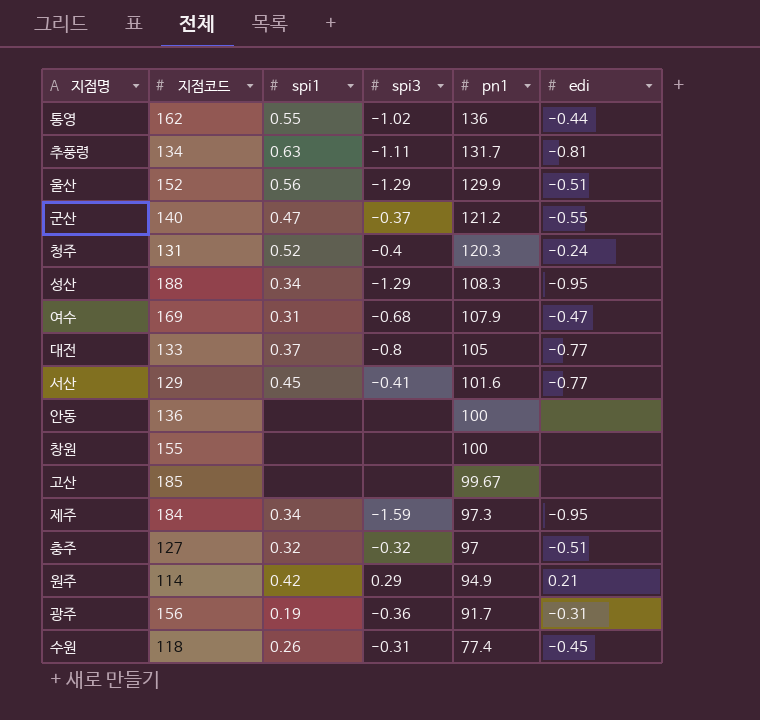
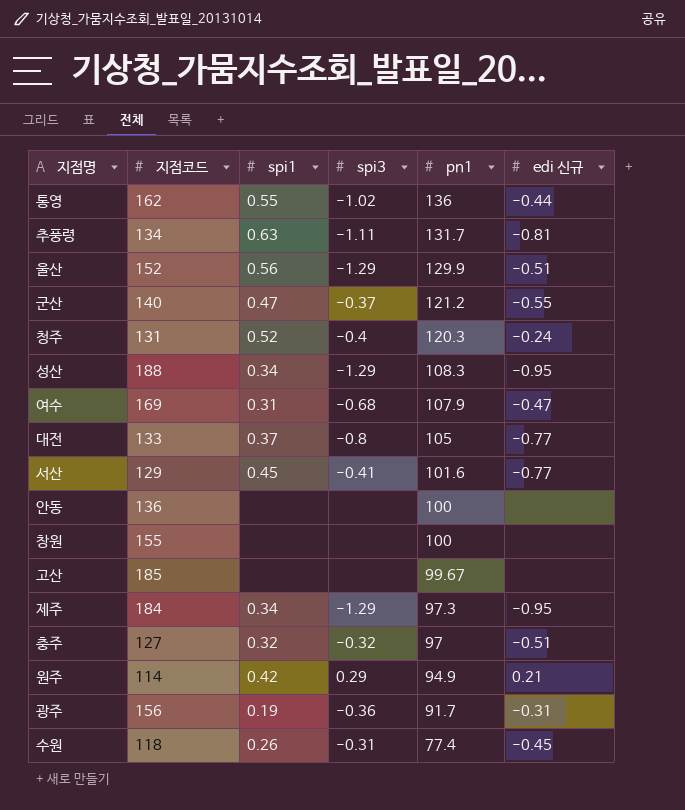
column name: edi -> edi 신규
제주 | spi3: -1.59 -> -1.29

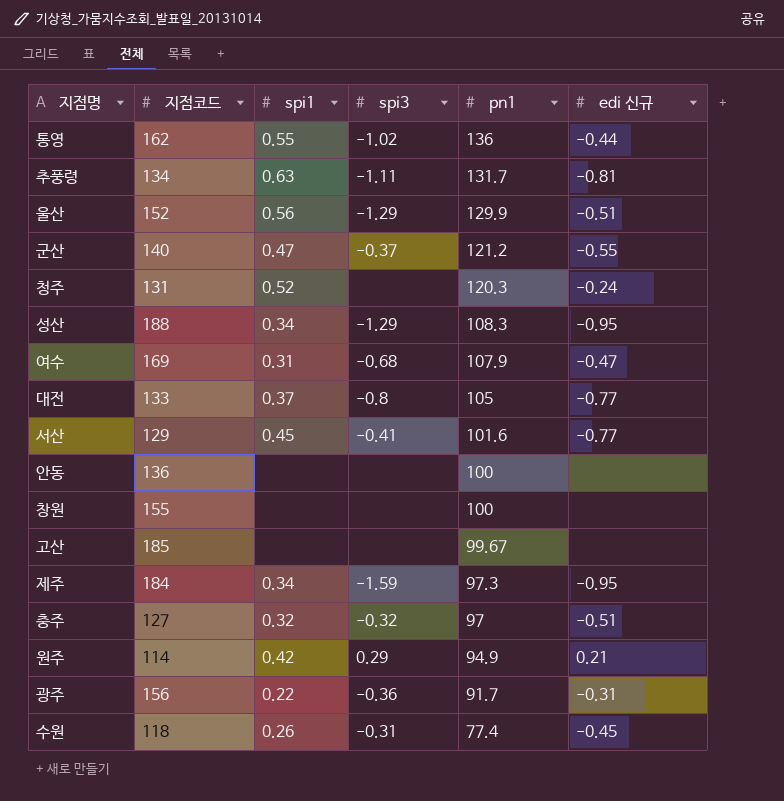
청주 | spi3: -0.4 -> none
제주 | spi3: -1.29 -> -1.59
광주 | spi1: 0.19 -> 0.22

